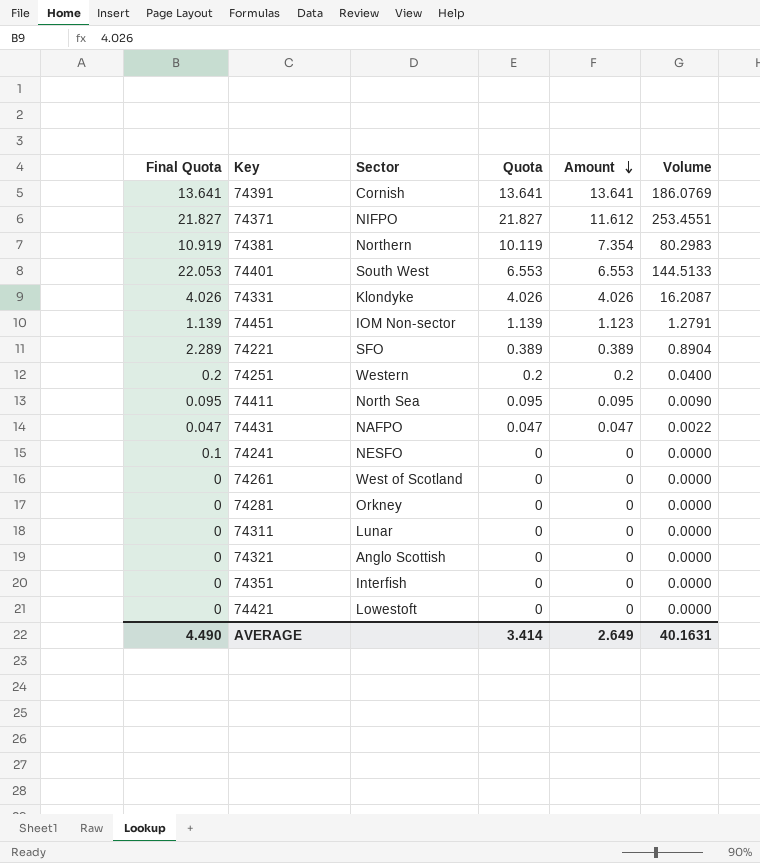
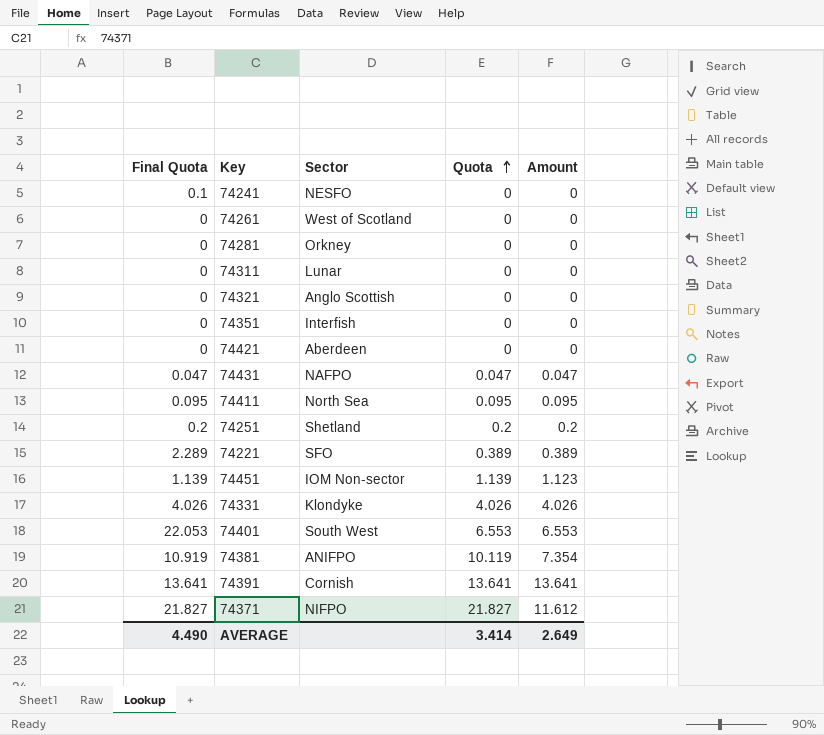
row order: Amount descending -> Quota ascending
column Volume | formula: [Final Quota] * [Amount] -> none
74421 | Sector: Lowestoft -> Aberdeen
74251 | Sector: Western -> Shetland
74381 | Sector: Northern -> ANIFPO

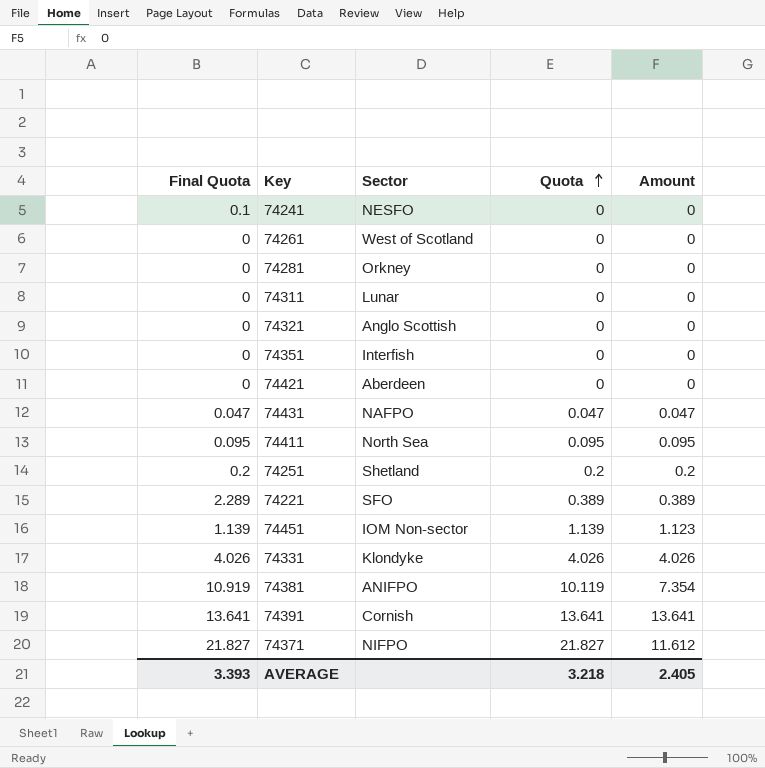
row 74401: 22.053 | South West | 6.553 | 6.553 -> none
AVERAGE | Final Quota: 4.490 -> 3.393
AVERAGE | Quota: 3.414 -> 3.218
AVERAGE | Amount: 2.649 -> 2.405

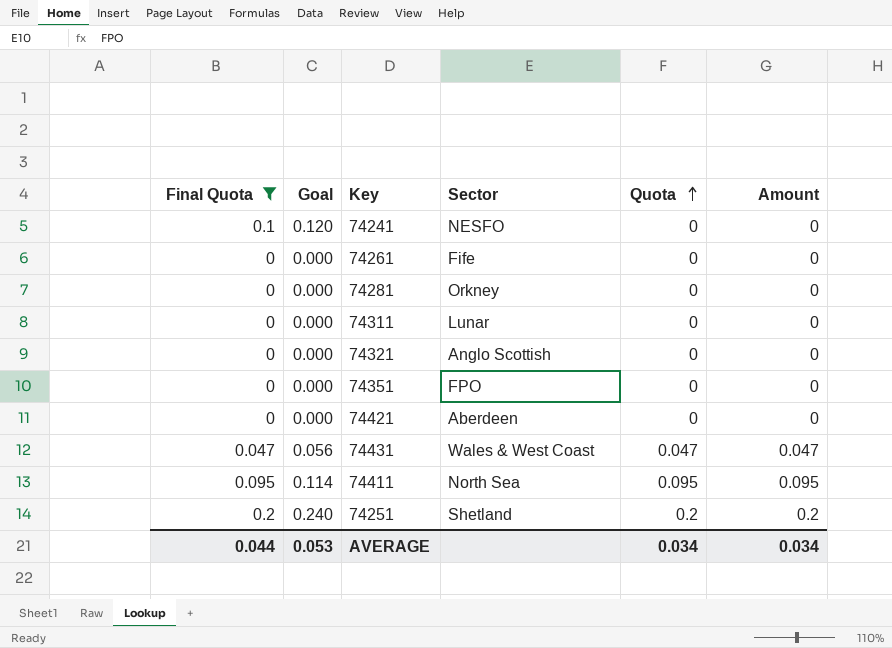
filter: none -> Final Quota <= 0.2
column Goal | formula: none -> [Final Quota] * 1.2
74261 | Sector: West of Scotland -> Fife
74351 | Sector: Interfish -> FPO
74431 | Sector: NAFPO -> Wales & West Coast
AVERAGE | Final Quota: 3.393 -> 0.044
AVERAGE | Quota: 3.218 -> 0.034
AVERAGE | Amount: 2.405 -> 0.034

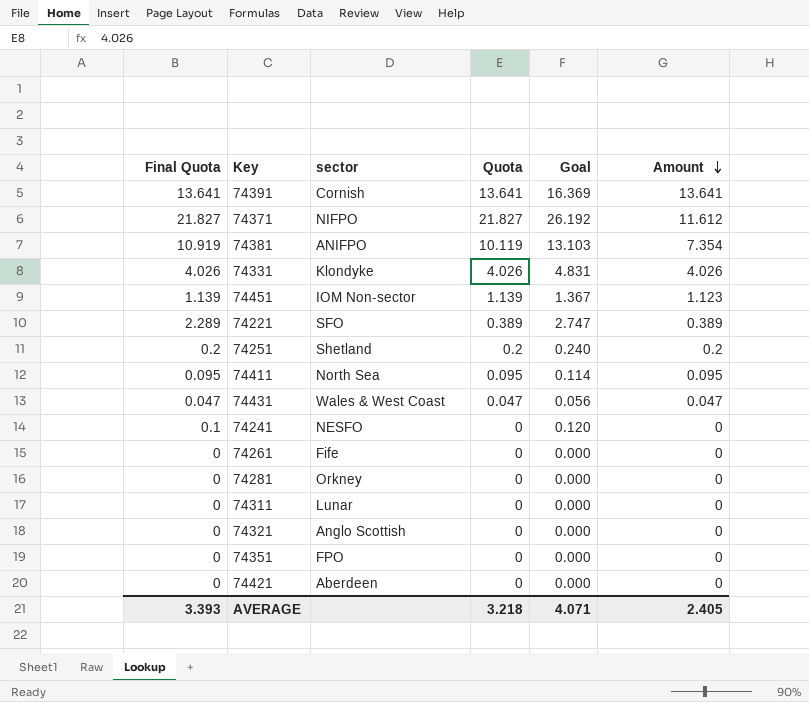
filter: Final Quota <= 0.2 -> none
row order: Quota ascending -> Amount descending
column name: Sector -> sector
column Goal | position: 2 -> 5
AVERAGE | Final Quota: 0.044 -> 3.393
AVERAGE | Quota: 0.034 -> 3.218
AVERAGE | Goal: 0.053 -> 4.071
AVERAGE | Amount: 0.034 -> 2.405

